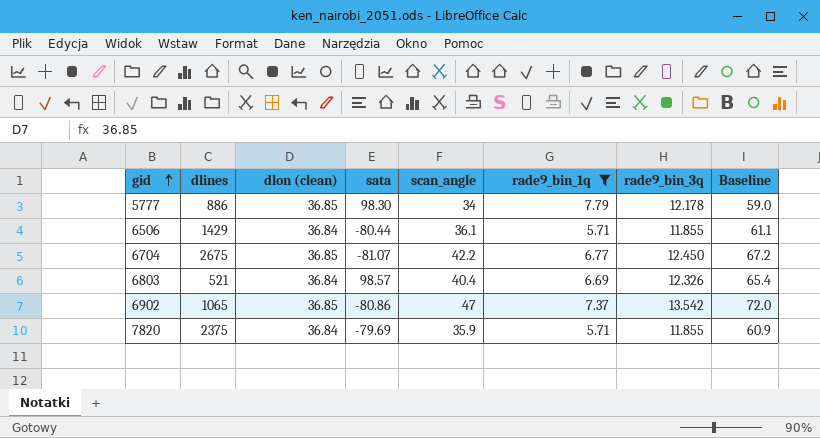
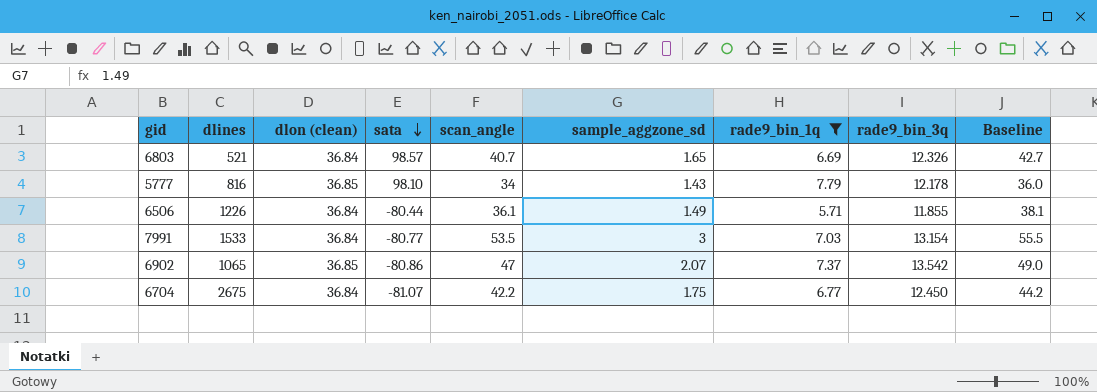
row order: gid ascending -> sata descending
column sample_aggzone_sd | position: none -> 6
column Baseline | formula: [scan_angle] + 25 -> [scan_angle] + 2
row 7820: 2375 | 36.84 | -79.69 | 35.9 | 5.71 | 11.855 | 60.9 -> none
6803 | scan_angle: 40.4 -> 40.7
5777 | dlines: 886 -> 816
5777 | sata: 98.30 -> 98.10
6506 | dlines: 1429 -> 1226
row 7991: none -> 1533 | 36.84 | -80.77 | 53.5 | 3 | 7.03 | 13.154 | 55.5
6704 | dlon (clean): 36.85 -> 36.84

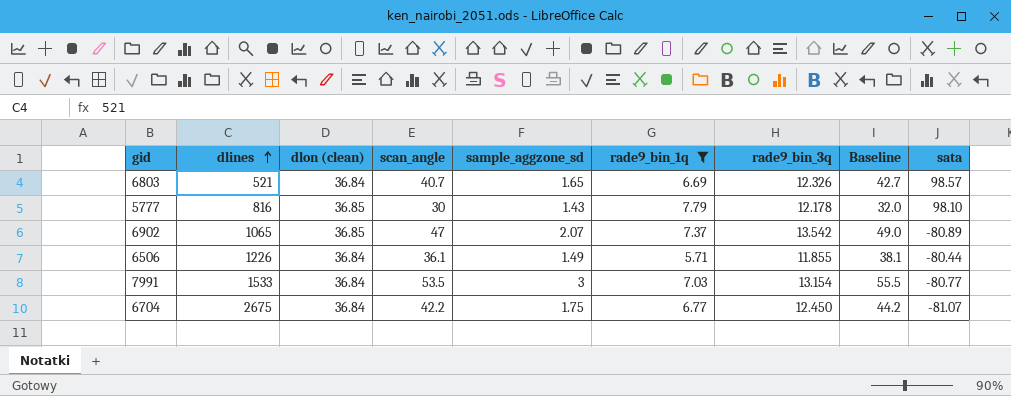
row order: sata descending -> dlines ascending
column sata | position: 4 -> 9
5777 | scan_angle: 34 -> 30
5777 | Baseline: 36.0 -> 32.0
6902 | sata: -80.86 -> -80.89

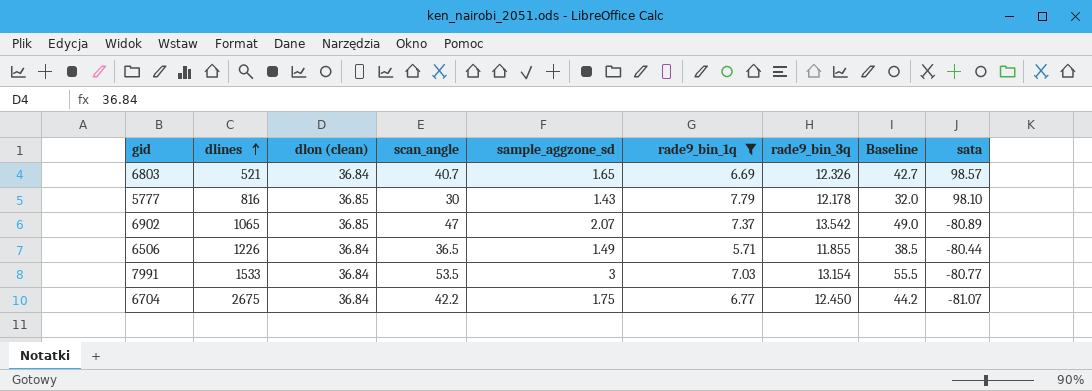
6506 | scan_angle: 36.1 -> 36.5
6506 | Baseline: 38.1 -> 38.5

